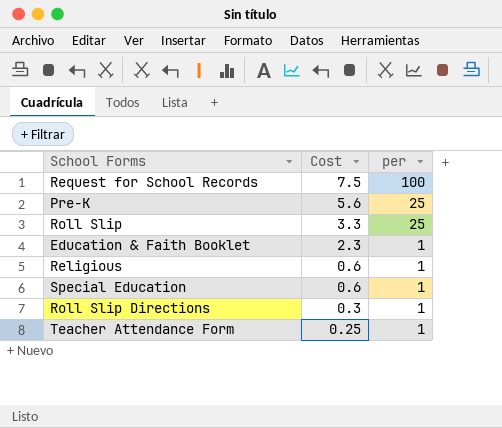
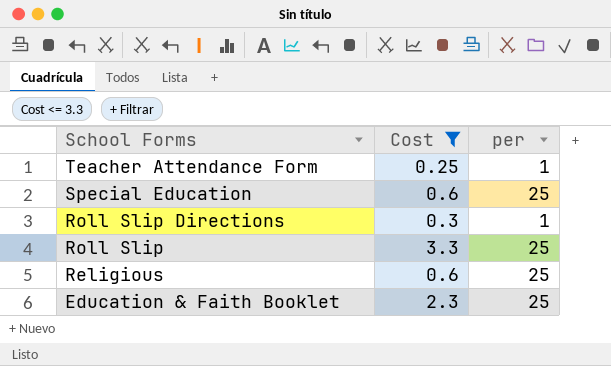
filter: none -> Cost <= 3.3
row order: Cost descending -> School Forms descending
Special Education | per: 1 -> 25
Religious | per: 1 -> 25
Education & Faith Booklet | per: 1 -> 25

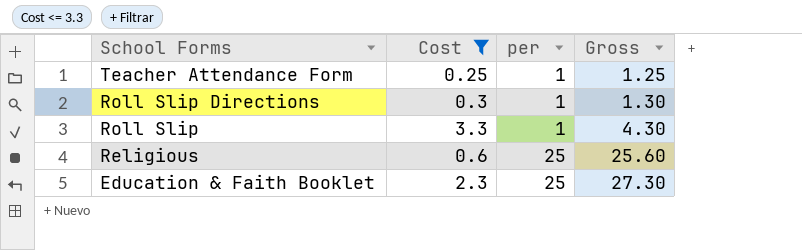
column Gross | formula: none -> [Cost] + [per]
row Special Education: 0.6 | 25 -> none
Roll Slip | per: 25 -> 1

